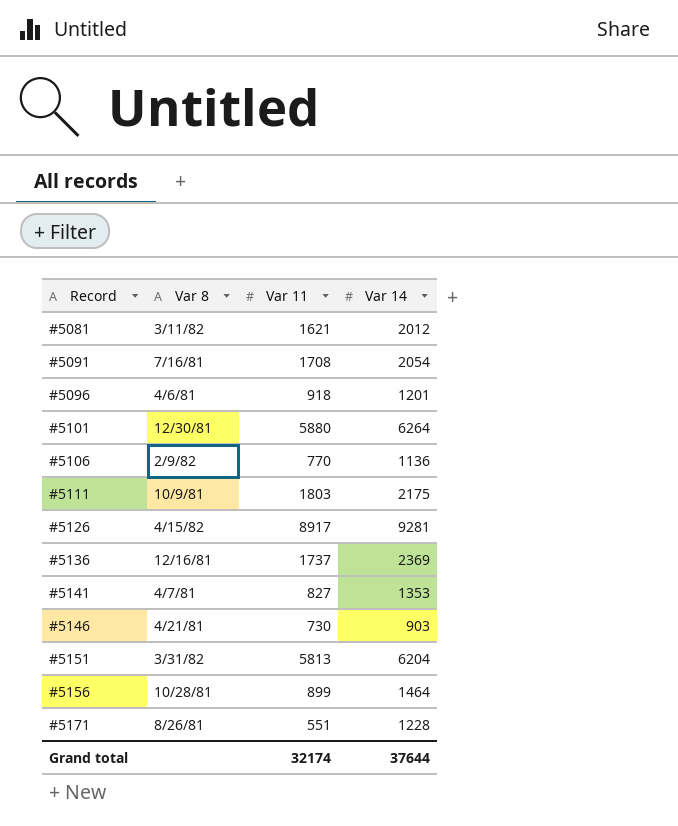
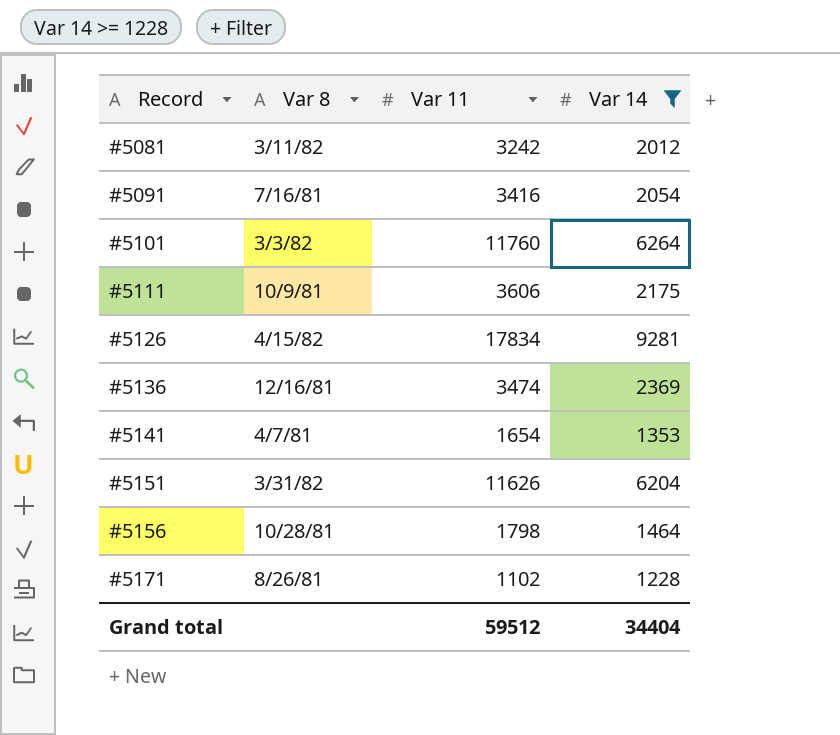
filter: none -> Var 14 >= 1228
#5081 | Var 11: 1621 -> 3242
#5091 | Var 11: 1708 -> 3416
#5101 | Var 8: 12/30/81 -> 3/3/82
#5101 | Var 11: 5880 -> 11760
#5111 | Var 11: 1803 -> 3606
#5126 | Var 11: 8917 -> 17834
#5136 | Var 11: 1737 -> 3474
#5141 | Var 11: 827 -> 1654
#5151 | Var 11: 5813 -> 11626
#5156 | Var 11: 899 -> 1798
#5171 | Var 11: 551 -> 1102
Grand total | Var 11: 32174 -> 59512
Grand total | Var 14: 37644 -> 34404

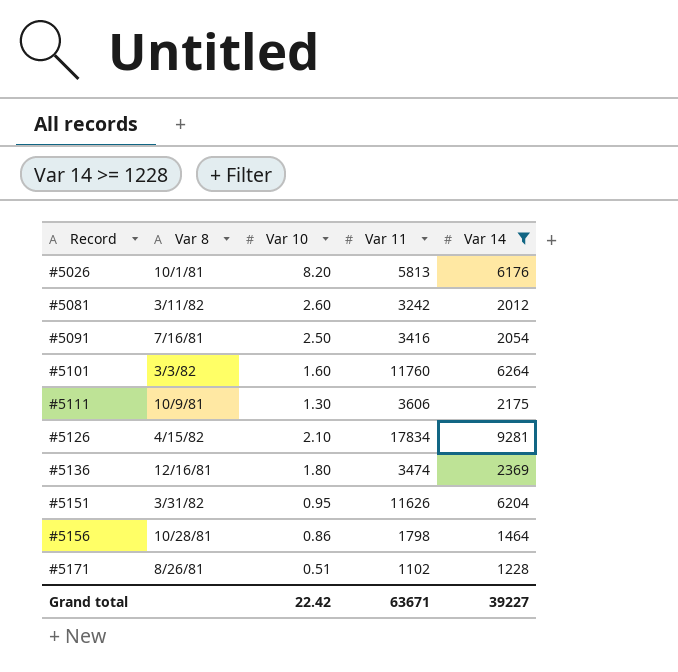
column Var 10 | position: none -> 3
row #5141: 4/7/81 | 1654 | 1353 -> none
row #5026: none -> 10/1/81 | 8.20 | 5813 | 6176
Grand total | Var 11: 59512 -> 63671
Grand total | Var 14: 34404 -> 39227

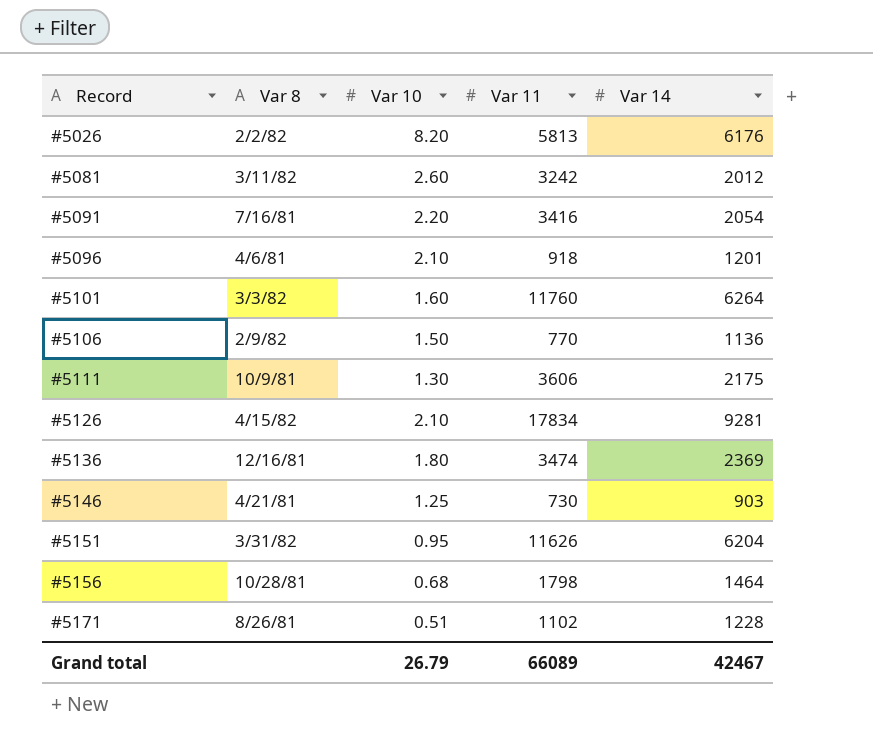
filter: Var 14 >= 1228 -> none
#5026 | Var 8: 10/1/81 -> 2/2/82
#5091 | Var 10: 2.50 -> 2.20
#5156 | Var 10: 0.86 -> 0.68
Grand total | Var 10: 22.42 -> 26.79
Grand total | Var 11: 63671 -> 66089
Grand total | Var 14: 39227 -> 42467

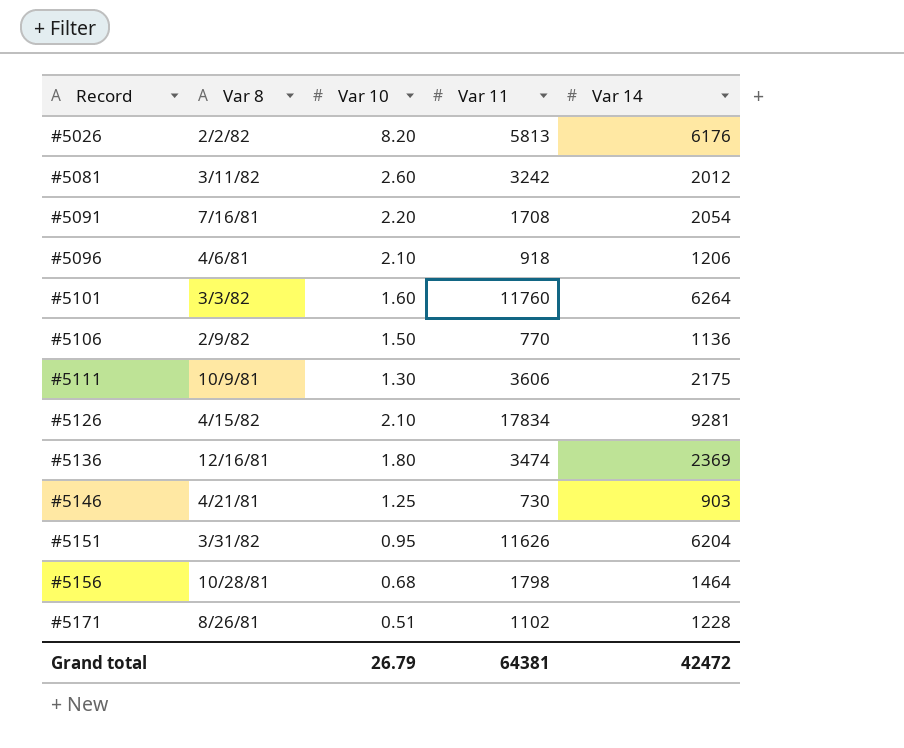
#5091 | Var 11: 3416 -> 1708
#5096 | Var 14: 1201 -> 1206
Grand total | Var 11: 66089 -> 64381
Grand total | Var 14: 42467 -> 42472

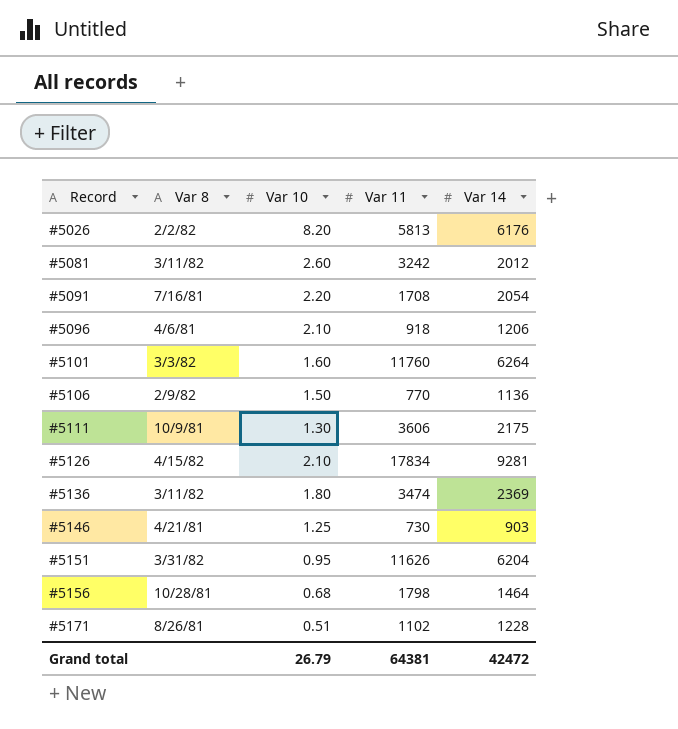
#5136 | Var 8: 12/16/81 -> 3/11/82

